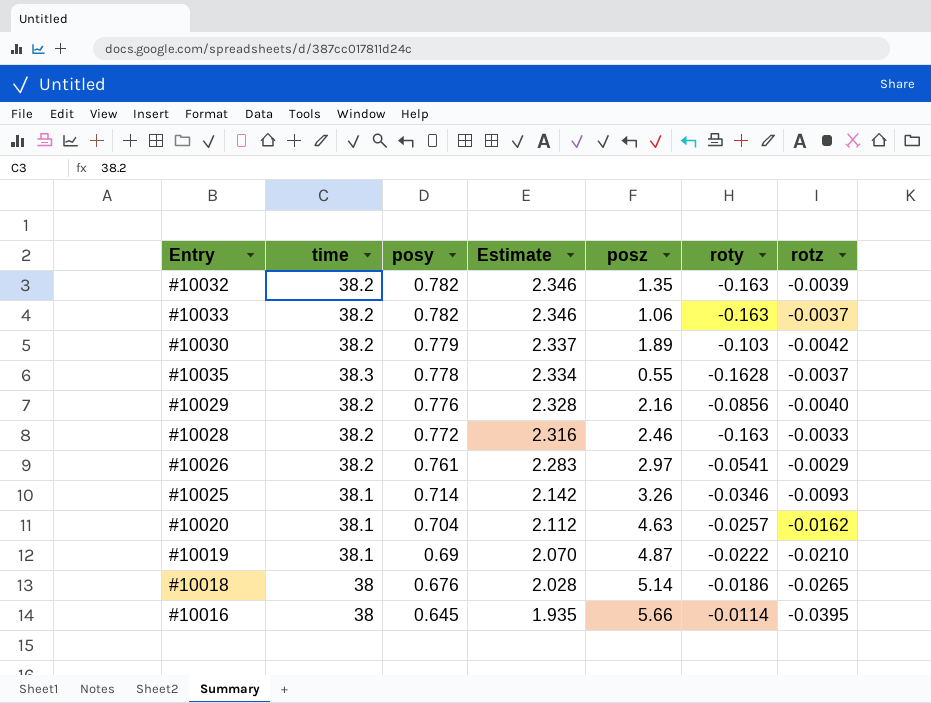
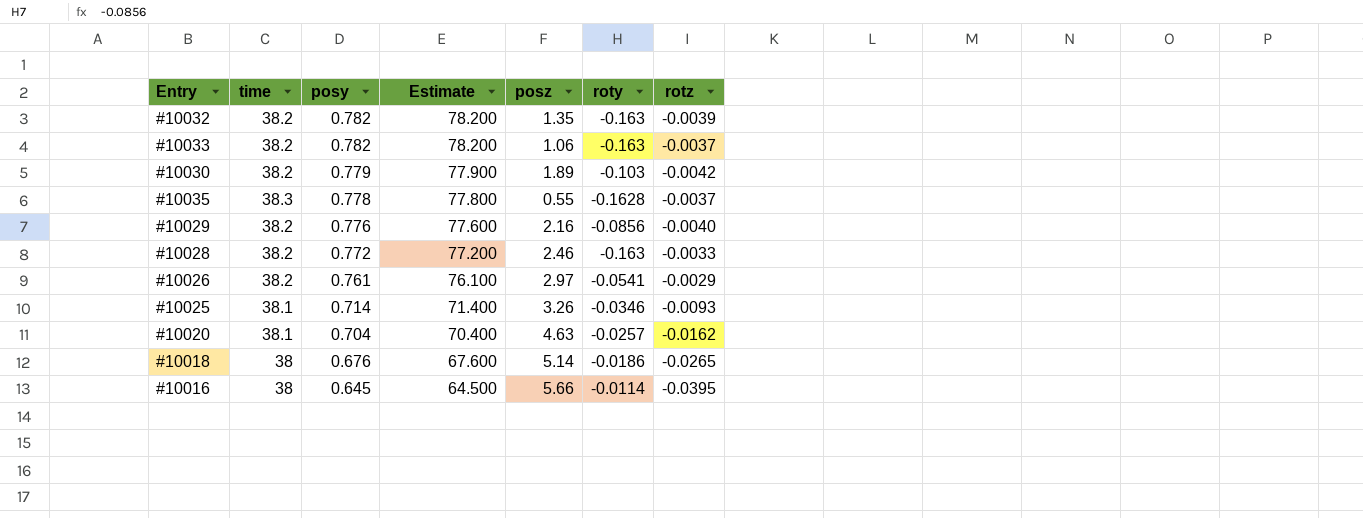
column Estimate | formula: [posy] * 3 -> [posy] * 100
row #10019: 38.1 | 0.69 | 2.070 | 4.87 | -0.0222 | -0.0210 -> none

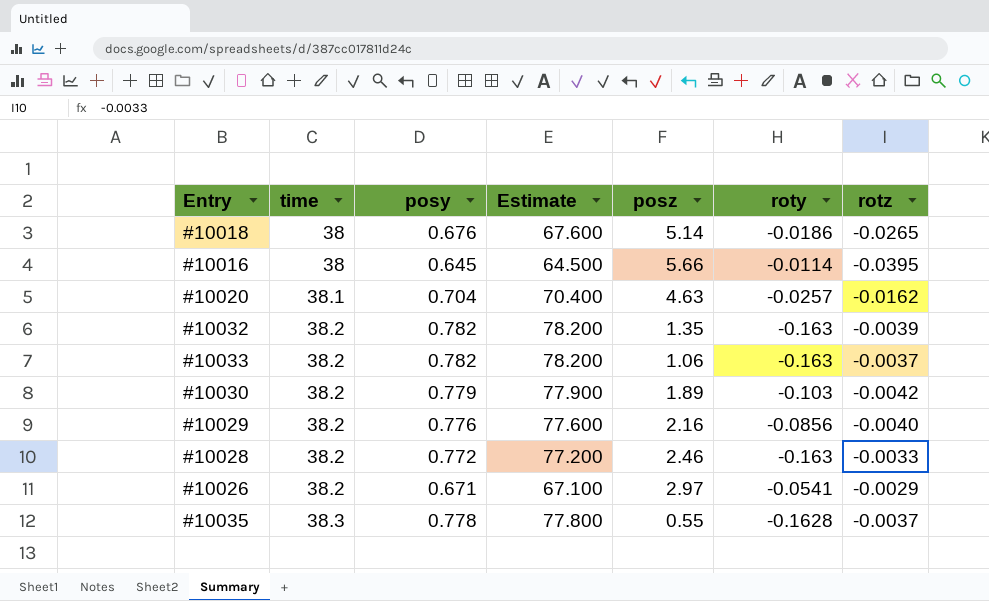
row order: posy descending -> time ascending
row #10025: 38.1 | 0.714 | 71.400 | 3.26 | -0.0346 | -0.0093 -> none
#10026 | posy: 0.761 -> 0.671
#10026 | Estimate: 76.100 -> 67.100

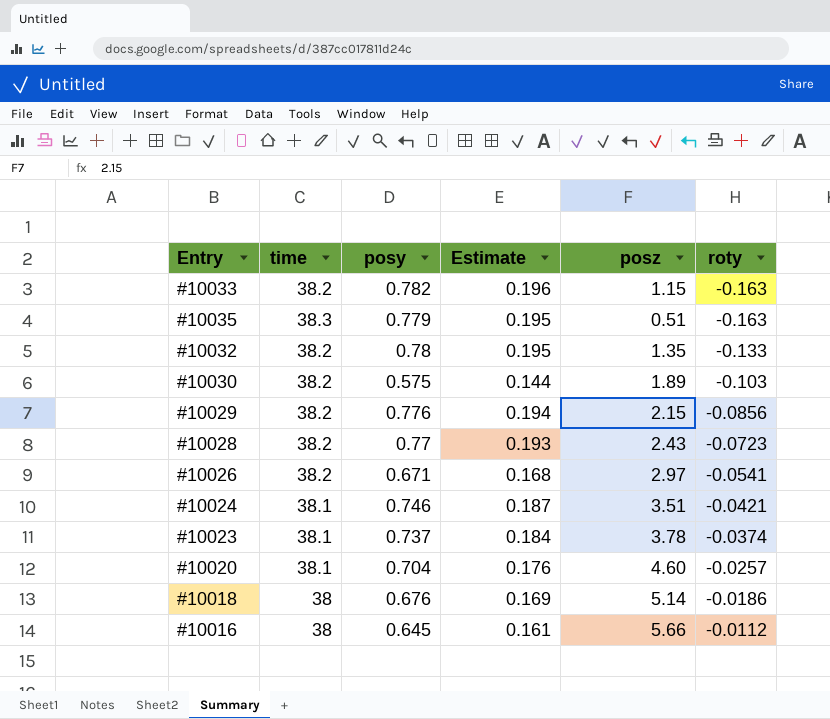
row order: time ascending -> roty ascending
column rotz | position: 7 -> none
column Estimate | formula: [posy] * 100 -> [posy] * 0.25
#10033 | posz: 1.06 -> 1.15
#10035 | posy: 0.778 -> 0.779
#10035 | posz: 0.55 -> 0.51
#10035 | roty: -0.1628 -> -0.163
#10032 | posy: 0.782 -> 0.78
#10032 | roty: -0.163 -> -0.133
#10030 | posy: 0.779 -> 0.575
#10029 | posz: 2.16 -> 2.15
#10028 | posy: 0.772 -> 0.77
#10028 | posz: 2.46 -> 2.43
#10028 | roty: -0.163 -> -0.0723
row #10024: none -> 38.1 | 0.746 | 0.187 | 3.51 | -0.0421
row #10023: none -> 38.1 | 0.737 | 0.184 | 3.78 | -0.0374
#10020 | posz: 4.63 -> 4.60
#10016 | roty: -0.0114 -> -0.0112

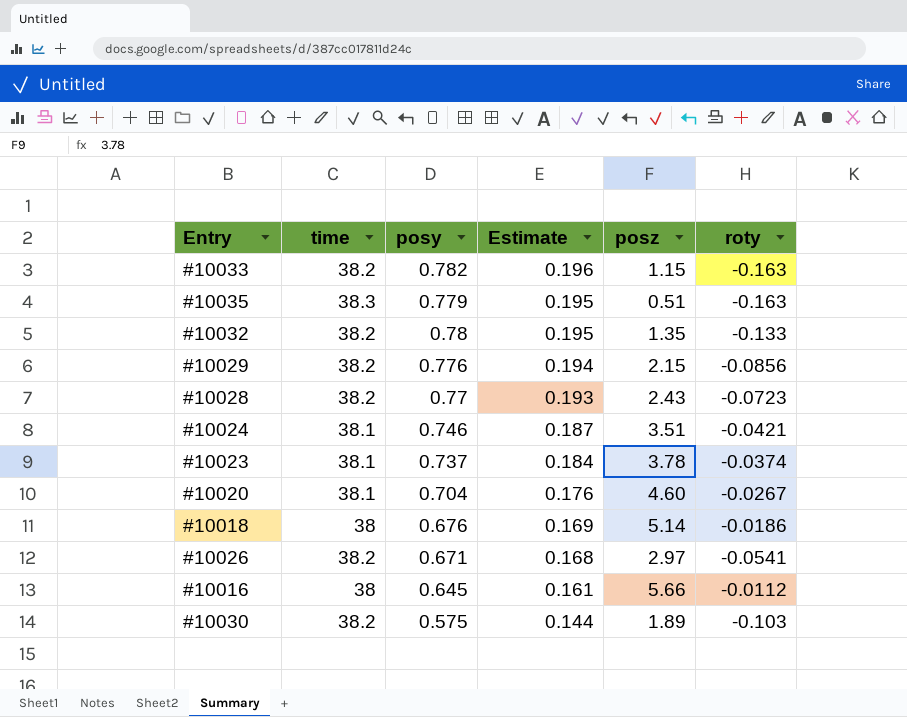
row order: roty ascending -> Estimate descending
#10020 | roty: -0.0257 -> -0.0267

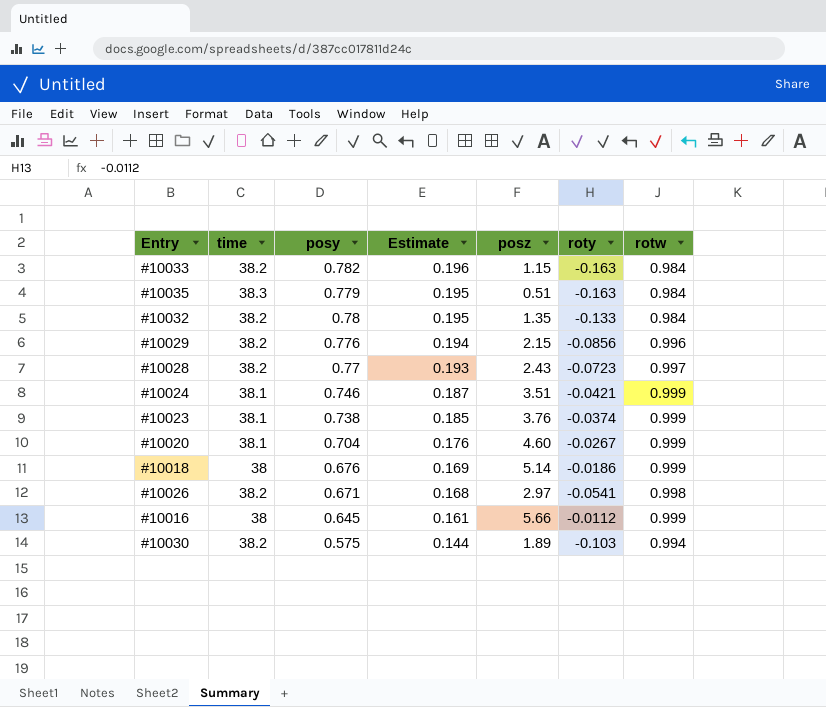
column rotw | position: none -> 7
#10023 | posy: 0.737 -> 0.738
#10023 | Estimate: 0.184 -> 0.185
#10023 | posz: 3.78 -> 3.76

